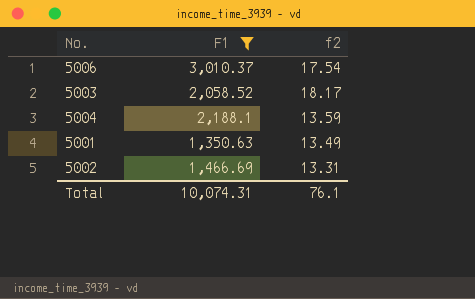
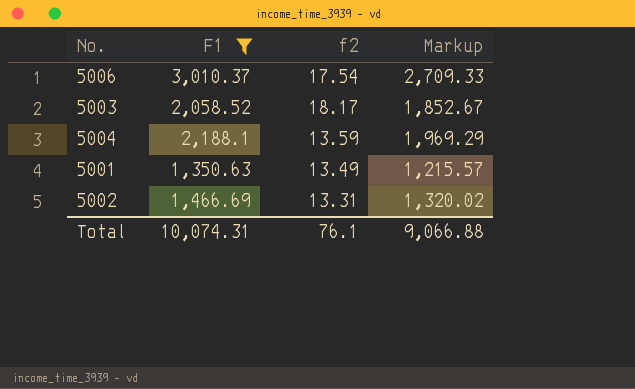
column Markup | formula: none -> [F1] * 0.9

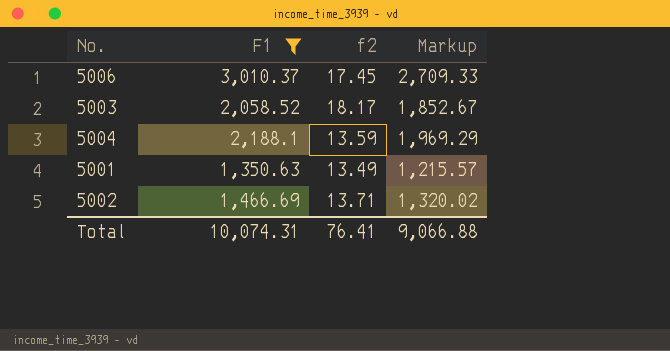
5006 | f2: 17.54 -> 17.45
5002 | f2: 13.31 -> 13.71
Total | f2: 76.1 -> 76.41

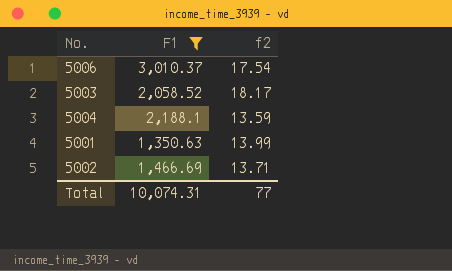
column Markup | formula: [F1] * 0.9 -> none
5006 | f2: 17.45 -> 17.54
5001 | f2: 13.49 -> 13.99
Total | f2: 76.41 -> 77

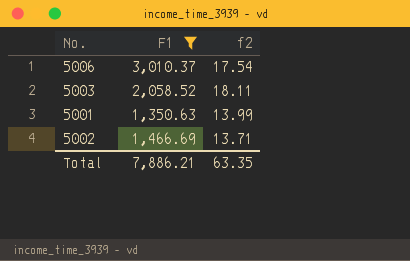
row 5004: 2,188.1 | 13.59 -> none
5003 | f2: 18.17 -> 18.11
Total | F1: 10,074.31 -> 7,886.21
Total | f2: 77 -> 63.35

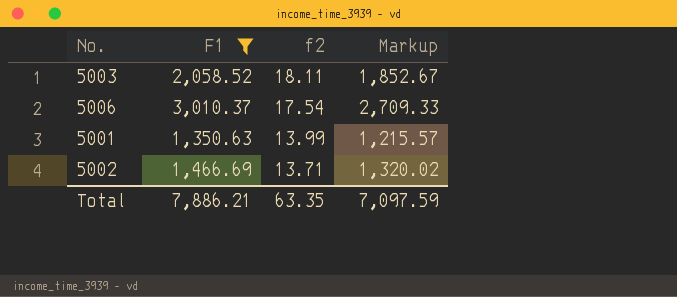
row order: none -> f2 descending
column Markup | formula: none -> [F1] * 0.9

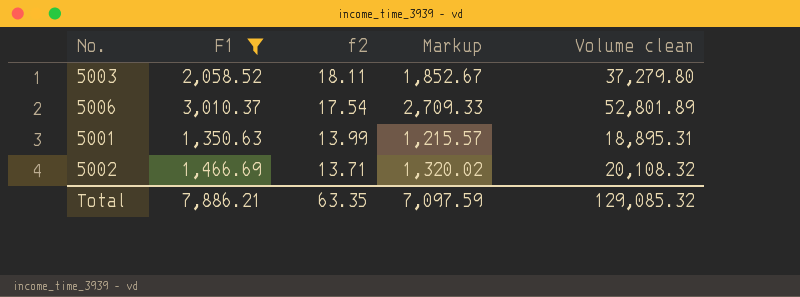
column Volume clean | formula: none -> [F1] * [f2]

